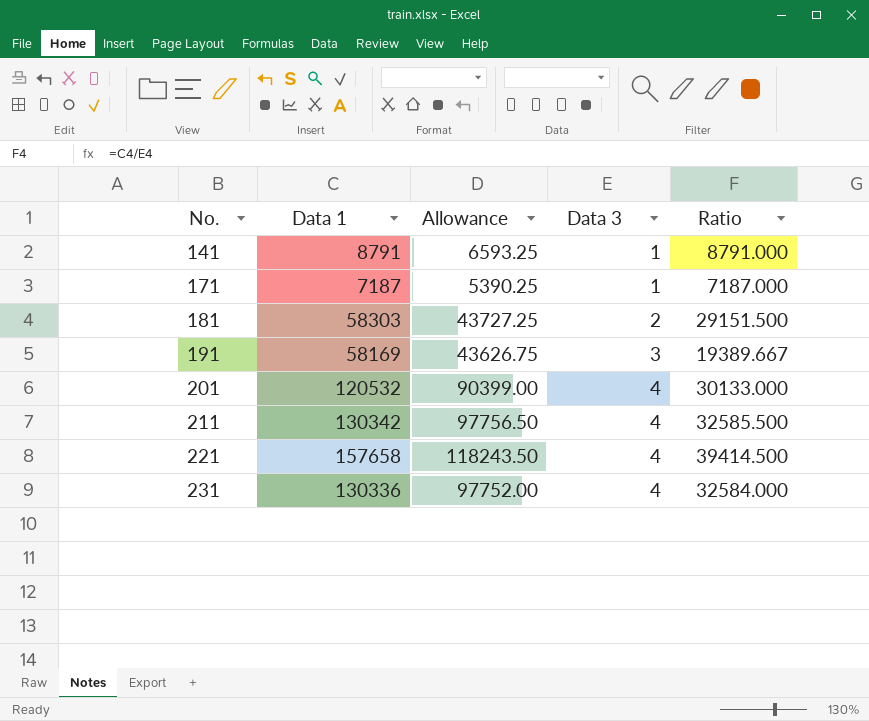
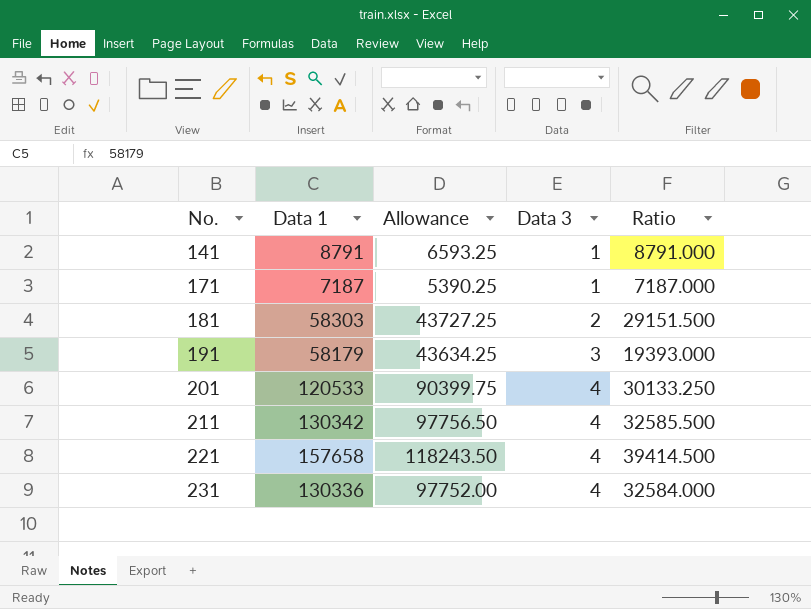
191 | Data 1: 58169 -> 58179
191 | Allowance: 43626.75 -> 43634.25
191 | Ratio: 19389.667 -> 19393.000
201 | Data 1: 120532 -> 120533
201 | Allowance: 90399.00 -> 90399.75
201 | Ratio: 30133.000 -> 30133.250

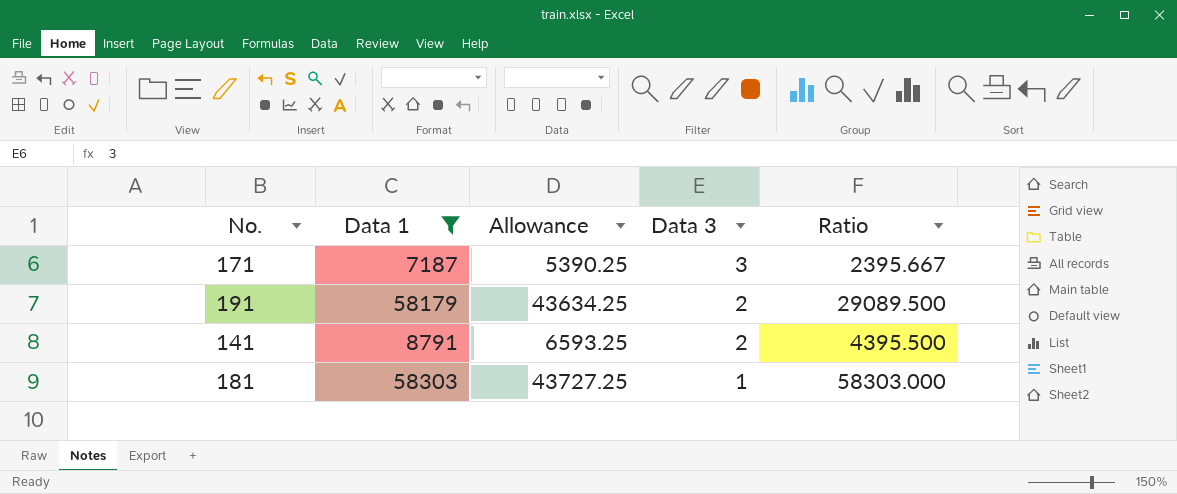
filter: none -> Data 1 <= 58303
row order: No. ascending -> Data 3 descending
171 | Data 3: 1 -> 3
171 | Ratio: 7187.000 -> 2395.667
191 | Data 3: 3 -> 2
191 | Ratio: 19393.000 -> 29089.500
141 | Data 3: 1 -> 2
141 | Ratio: 8791.000 -> 4395.500
181 | Data 3: 2 -> 1
181 | Ratio: 29151.500 -> 58303.000

